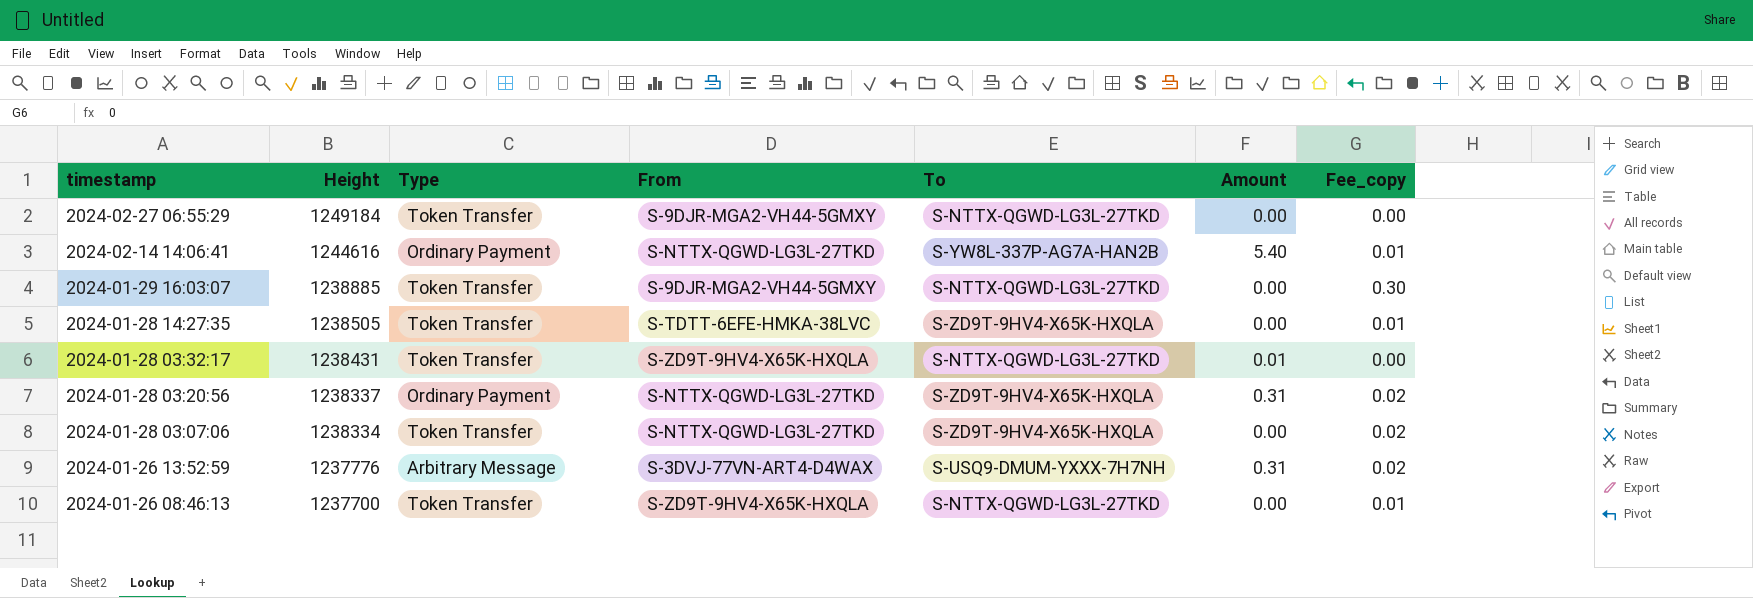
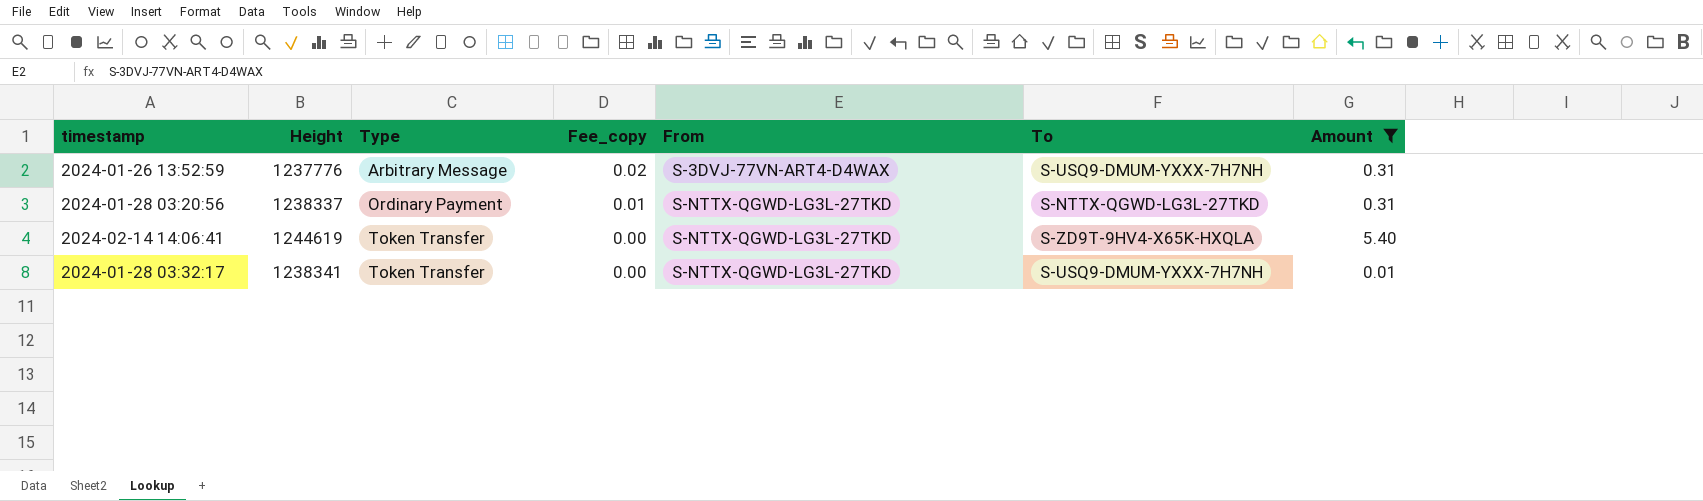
filter: none -> Amount != 0.00
row order: timestamp descending -> Type ascending
column Fee_copy | position: 7 -> 4
2024-01-28 03:20:56 | Fee_copy: 0.02 -> 0.01
2024-01-28 03:20:56 | To: S-ZD9T-9HV4-X65K-HXQLA -> S-NTTX-QGWD-LG3L-27TKD
2024-02-14 14:06:41 | Height: 1244616 -> 1244619
2024-02-14 14:06:41 | Type: Ordinary Payment -> Token Transfer
2024-02-14 14:06:41 | Fee_copy: 0.01 -> 0.00
2024-02-14 14:06:41 | To: S-YW8L-337P-AG7A-HAN2B -> S-ZD9T-9HV4-X65K-HXQLA
2024-01-28 03:32:17 | Height: 1238431 -> 1238341
2024-01-28 03:32:17 | From: S-ZD9T-9HV4-X65K-HXQLA -> S-NTTX-QGWD-LG3L-27TKD
2024-01-28 03:32:17 | To: S-NTTX-QGWD-LG3L-27TKD -> S-USQ9-DMUM-YXXX-7H7NH

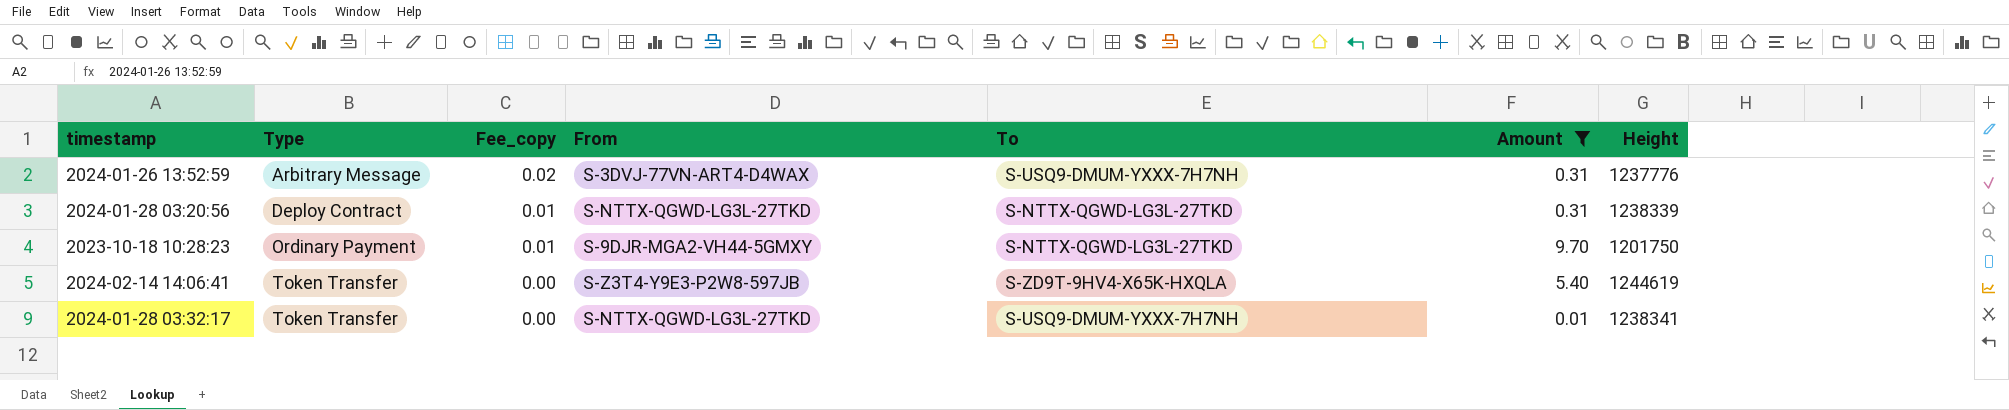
column Height | position: 2 -> 7
2024-01-28 03:20:56 | Type: Ordinary Payment -> Deploy Contract
2024-01-28 03:20:56 | Height: 1238337 -> 1238339
row 2023-10-18 10:28:23: none -> Ordinary Payment | 0.01 | S-9DJR-MGA2-VH44-5GMXY | S-NTTX-QGWD-LG3L-27TKD | 9.70 | 1201750
2024-02-14 14:06:41 | From: S-NTTX-QGWD-LG3L-27TKD -> S-Z3T4-Y9E3-P2W8-597JB

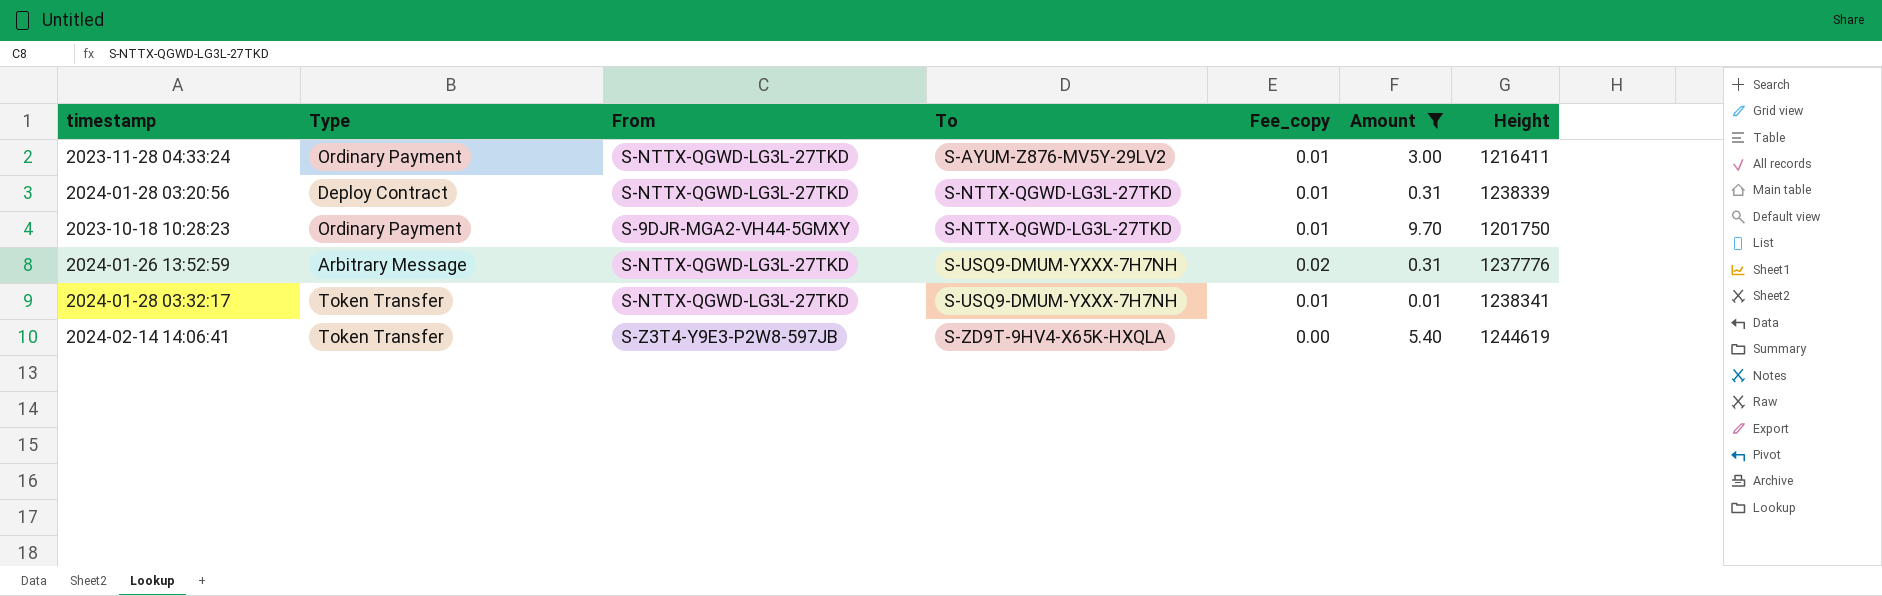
row order: Type ascending -> To ascending
column Fee_copy | position: 3 -> 5
row 2023-11-28 04:33:24: none -> Ordinary Payment | S-NTTX-QGWD-LG3L-27TKD | S-AYUM-Z876-MV5Y-29LV2 | 0.01 | 3.00 | 1216411
2024-01-26 13:52:59 | From: S-3DVJ-77VN-ART4-D4WAX -> S-NTTX-QGWD-LG3L-27TKD
2024-01-28 03:32:17 | Fee_copy: 0.00 -> 0.01

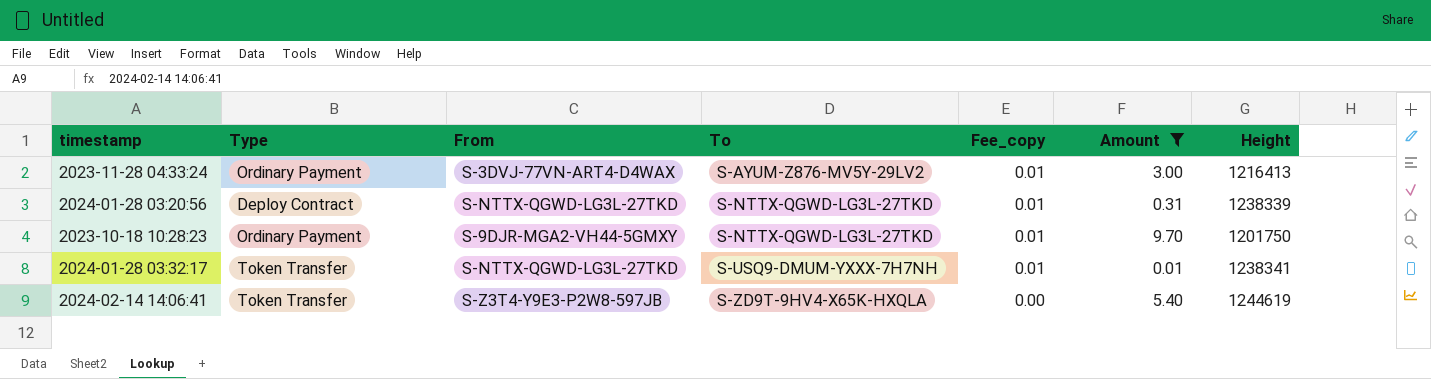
row 2024-01-26 13:52:59: Arbitrary Message | S-NTTX-QGWD-LG3L-27TKD | S-USQ9-DMUM-YXXX-7H7NH | 0.02 | 0.31 | 1237776 -> none
2023-11-28 04:33:24 | From: S-NTTX-QGWD-LG3L-27TKD -> S-3DVJ-77VN-ART4-D4WAX
2023-11-28 04:33:24 | Height: 1216411 -> 1216413

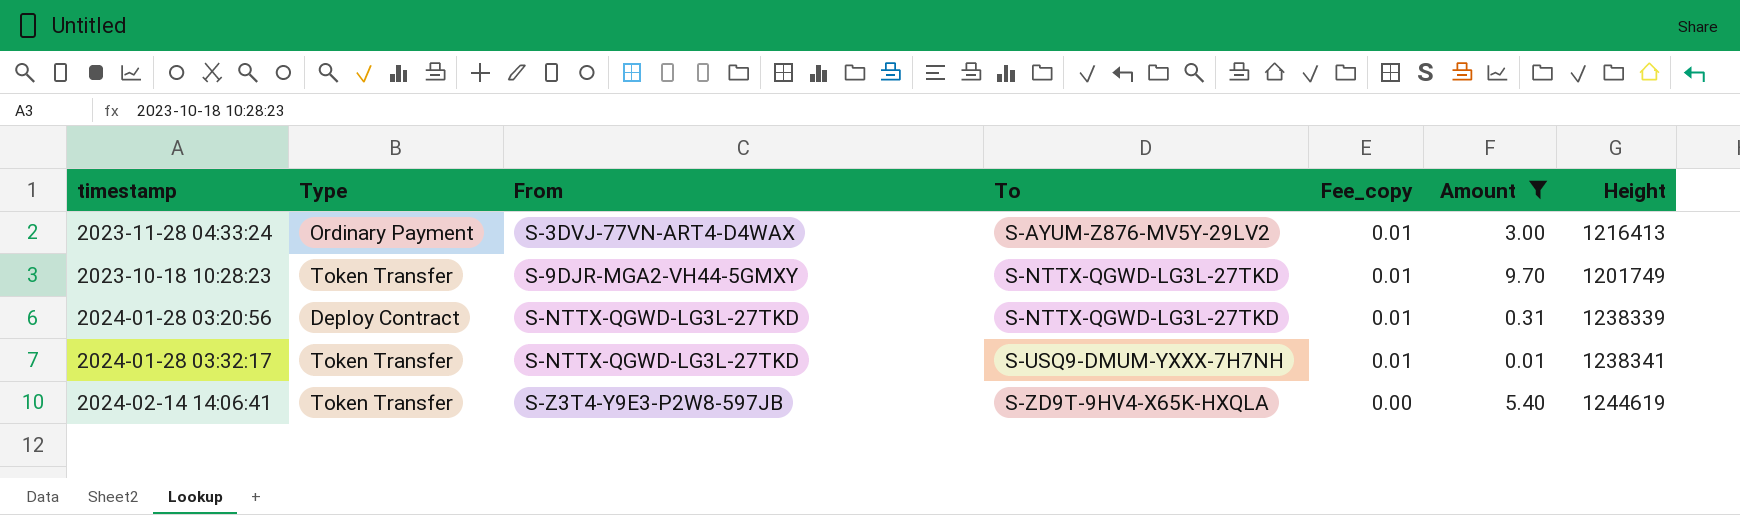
row order: To ascending -> From ascending
2023-10-18 10:28:23 | Type: Ordinary Payment -> Token Transfer
2023-10-18 10:28:23 | Height: 1201750 -> 1201749

